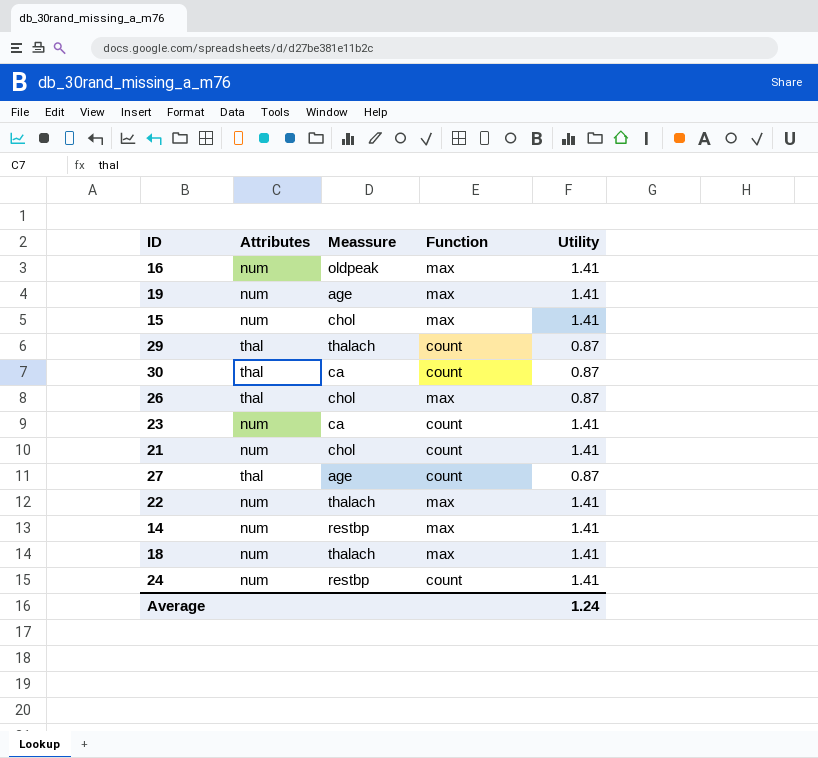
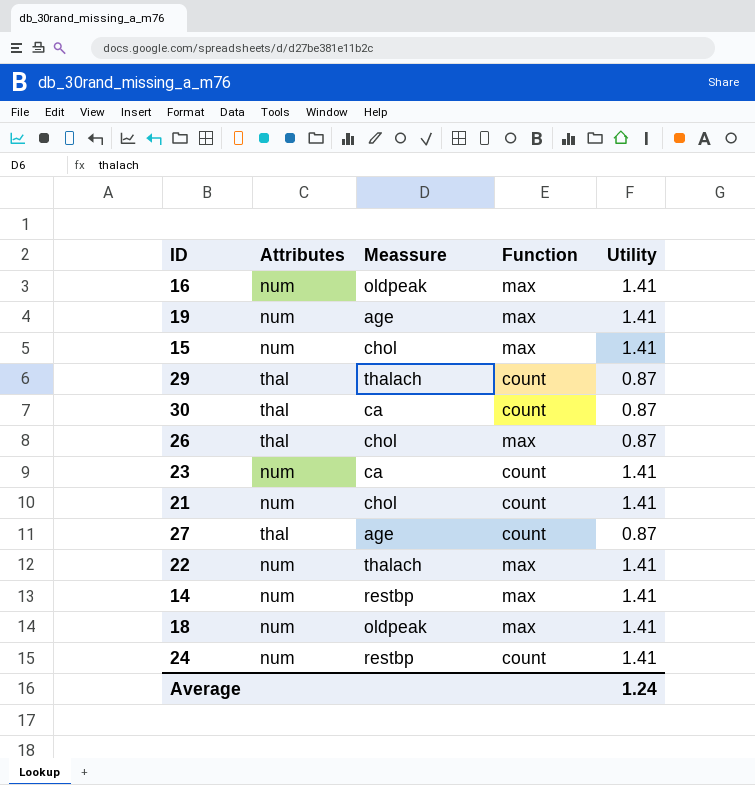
18 | Meassure: thalach -> oldpeak

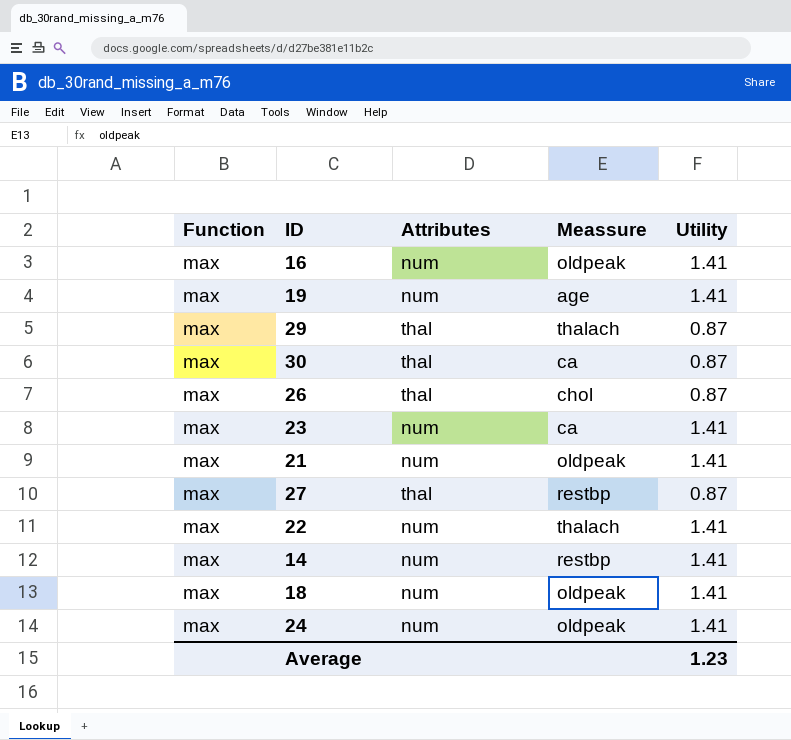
column Function | position: 4 -> 1
row 15: num | chol | max | 1.41 -> none
29 | Function: count -> max
30 | Function: count -> max
23 | Function: count -> max
21 | Function: count -> max
21 | Meassure: chol -> oldpeak
27 | Function: count -> max
27 | Meassure: age -> restbp
24 | Function: count -> max
24 | Meassure: restbp -> oldpeak
Average | Utility: 1.24 -> 1.23

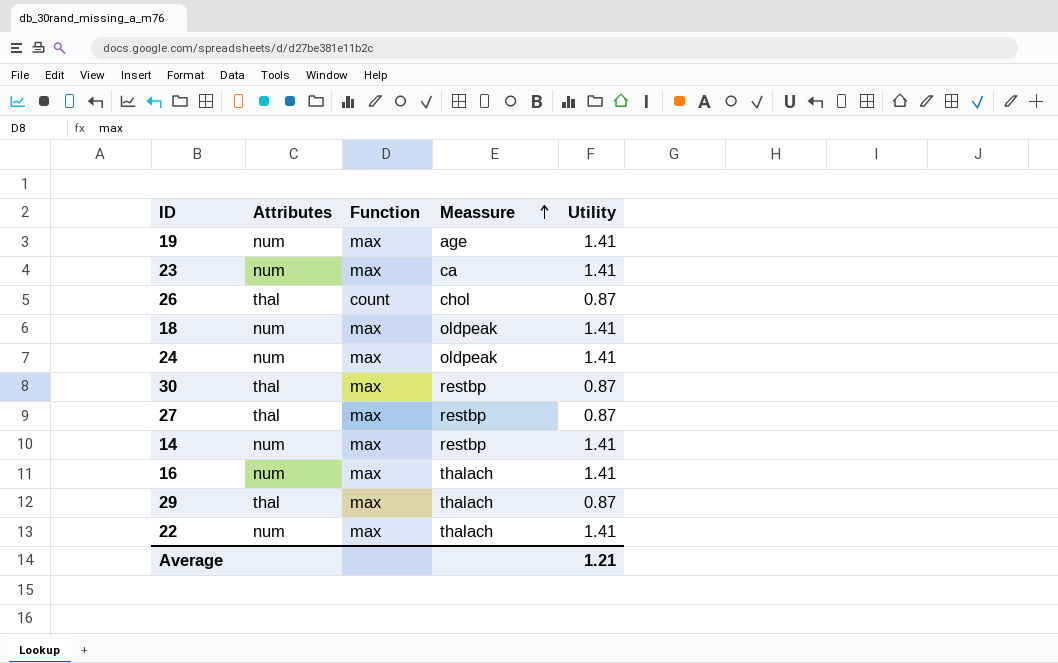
row order: none -> Meassure ascending
column Function | position: 1 -> 3
row 21: max | num | oldpeak | 1.41 -> none
26 | Function: max -> count
30 | Meassure: ca -> restbp
16 | Meassure: oldpeak -> thalach
Average | Utility: 1.23 -> 1.21

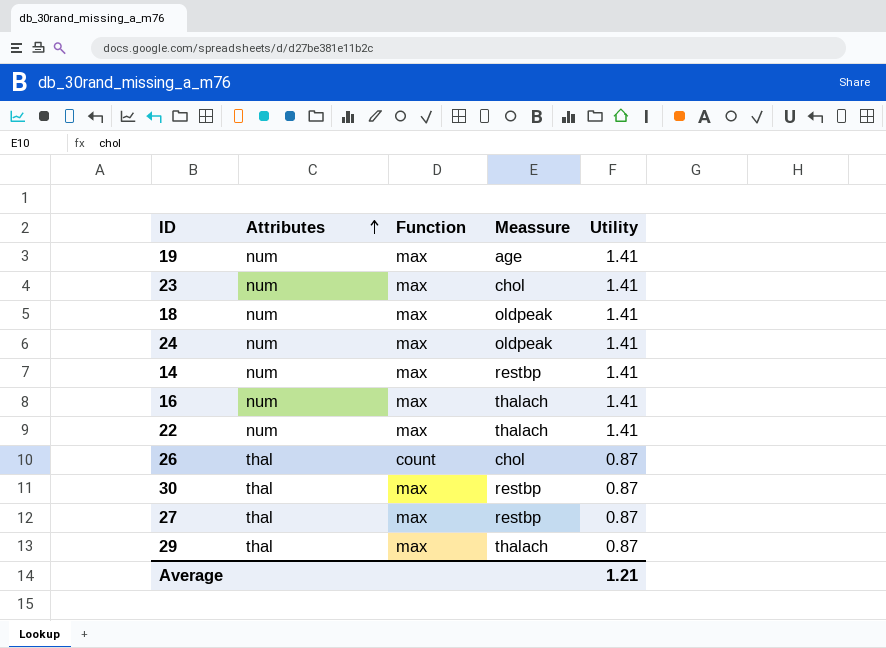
row order: Meassure ascending -> Attributes ascending
23 | Meassure: ca -> chol

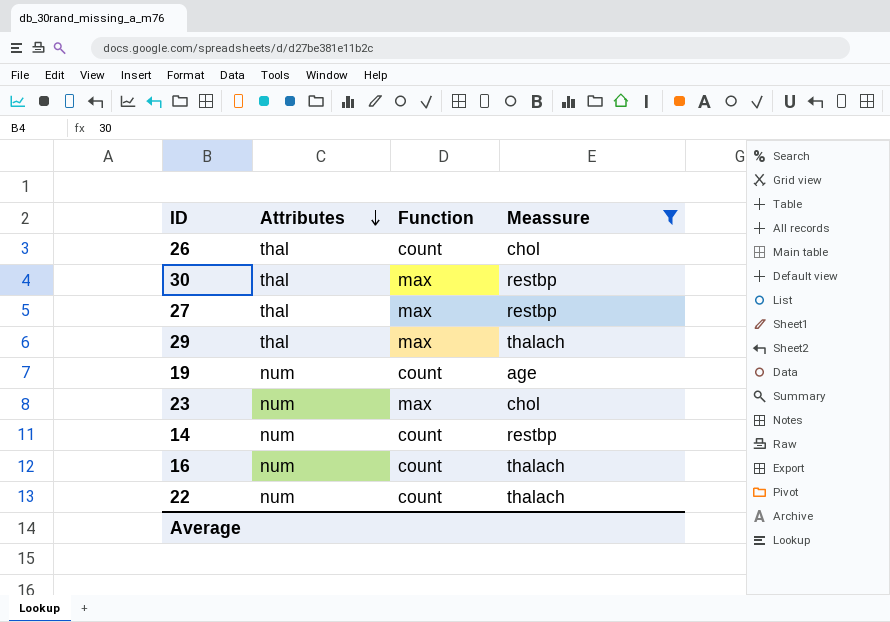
filter: none -> Meassure != oldpeak
row order: Attributes ascending -> Attributes descending
column Utility | position: 5 -> none
19 | Function: max -> count
14 | Function: max -> count
16 | Function: max -> count
22 | Function: max -> count

